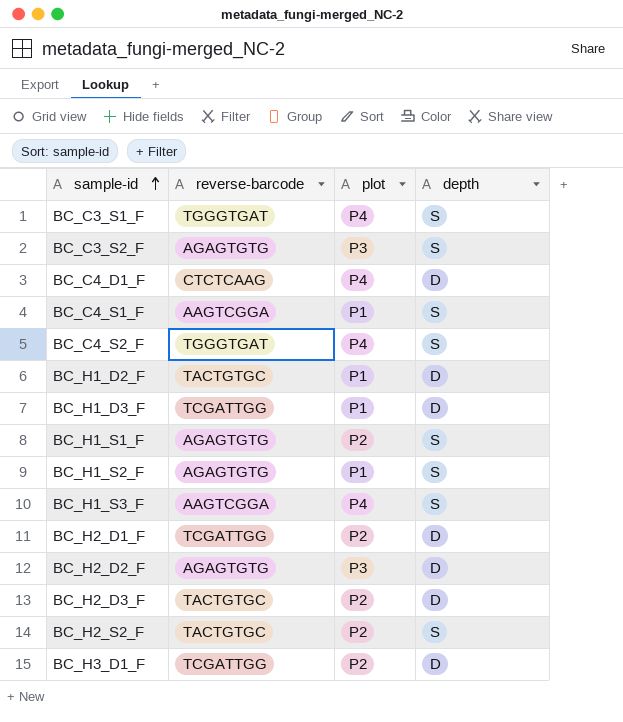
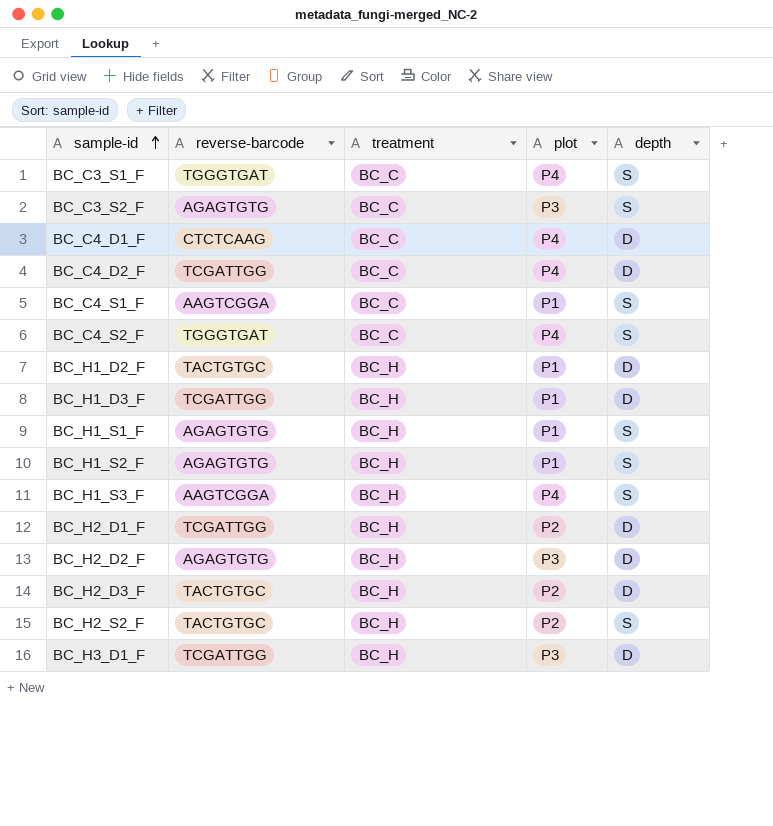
column treatment | position: none -> 3
row BC_C4_D2_F: none -> TCGATTGG | BC_C | P4 | D
BC_H1_S1_F | plot: P2 -> P1
BC_H3_D1_F | plot: P2 -> P3

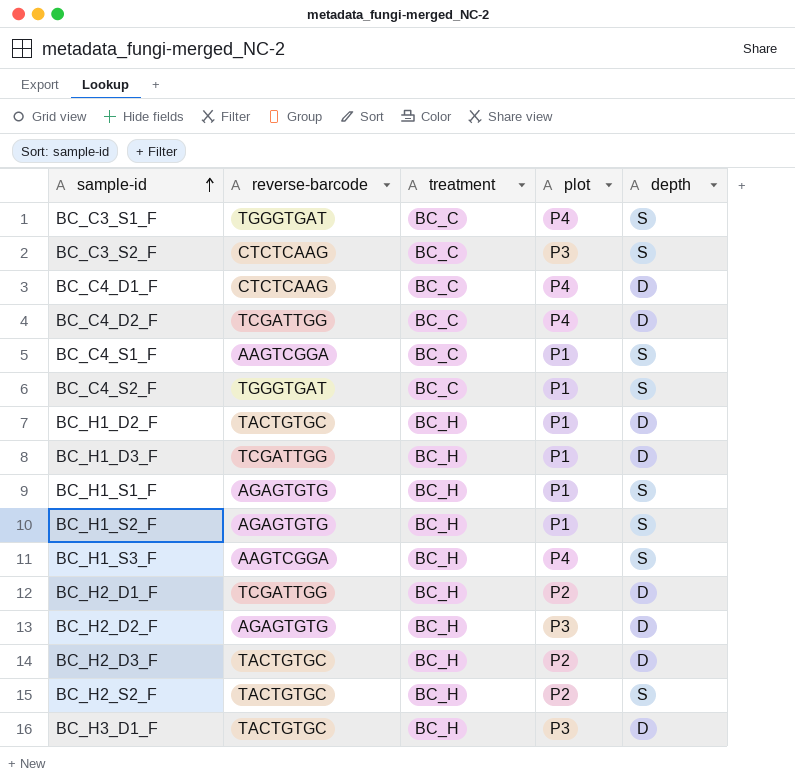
BC_C3_S2_F | reverse-barcode: AGAGTGTG -> CTCTCAAG
BC_C4_S2_F | plot: P4 -> P1
BC_H3_D1_F | reverse-barcode: TCGATTGG -> TACTGTGC

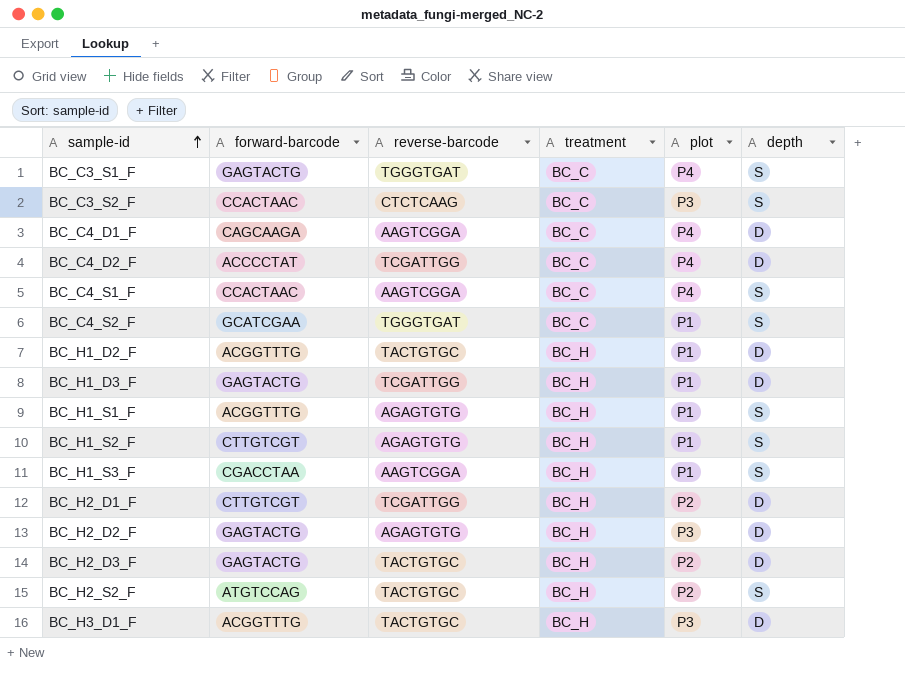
column forward-barcode | position: none -> 2
BC_C4_D1_F | reverse-barcode: CTCTCAAG -> AAGTCGGA
BC_C4_S1_F | plot: P1 -> P4
BC_H1_S3_F | plot: P4 -> P1

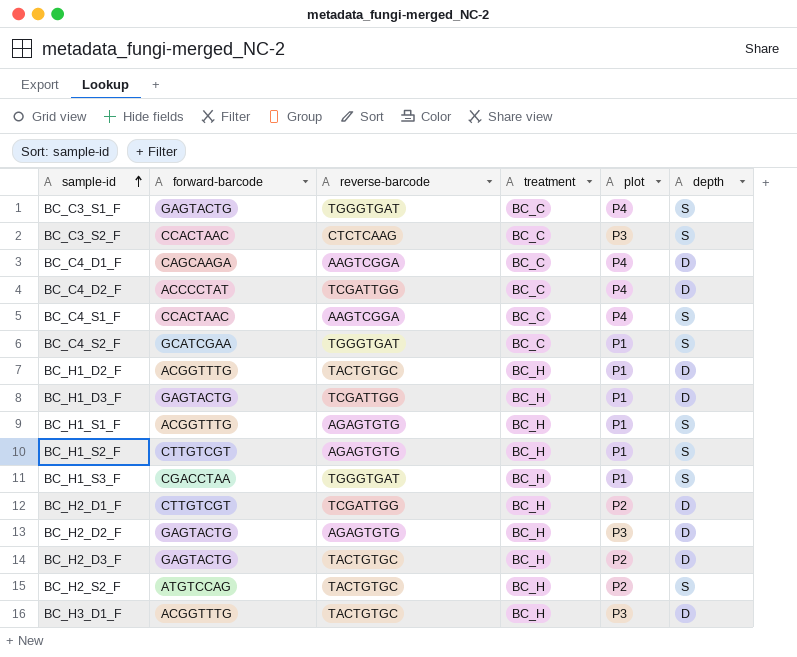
BC_H1_S3_F | reverse-barcode: AAGTCGGA -> TGGGTGAT

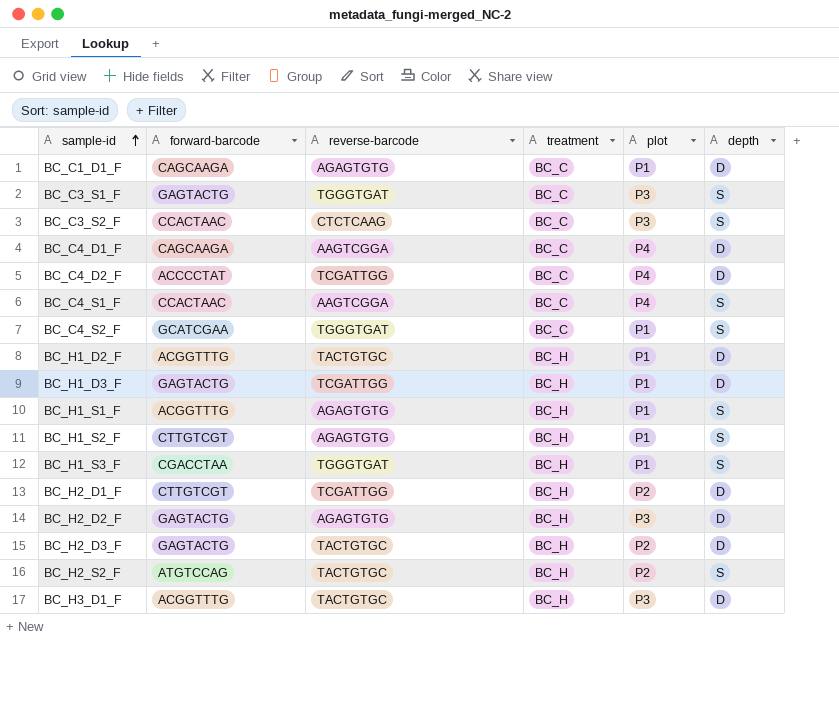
row BC_C1_D1_F: none -> CAGCAAGA | AGAGTGTG | BC_C | P1 | D
BC_C3_S1_F | plot: P4 -> P3

